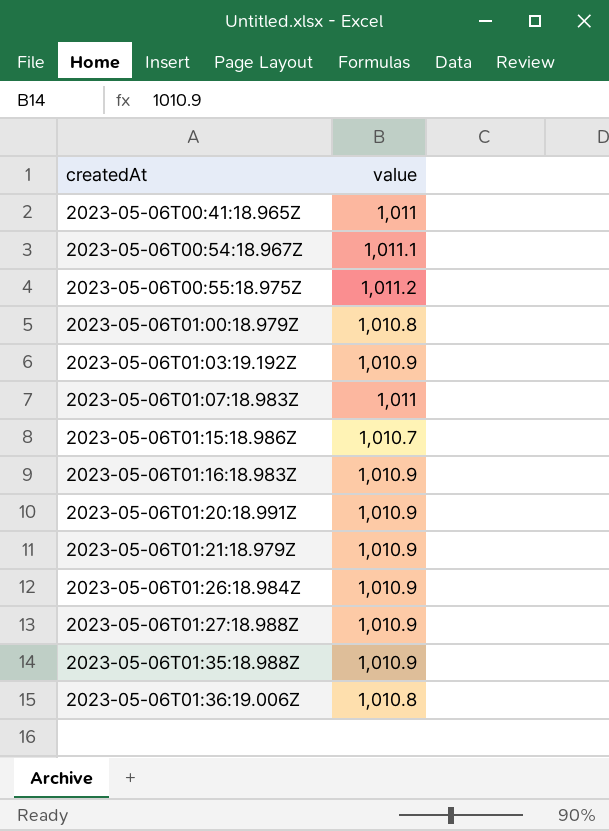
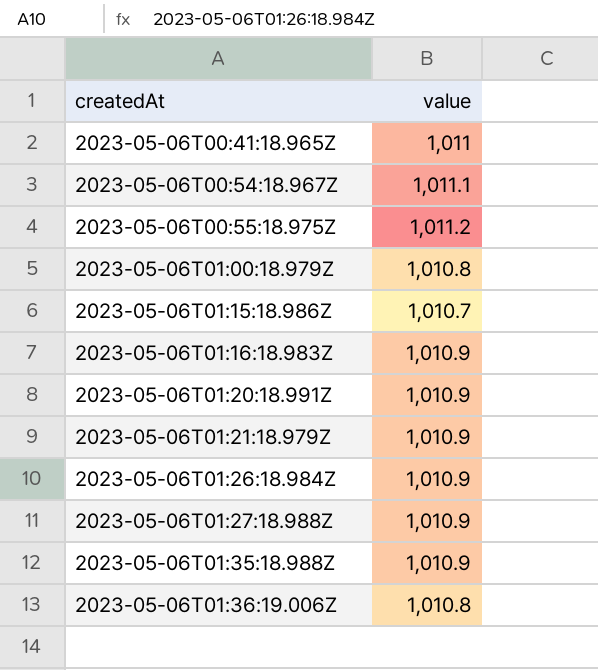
row 2023-05-06T01:03:19.192Z: 1,010.9 -> none
row 2023-05-06T01:07:18.983Z: 1,011 -> none

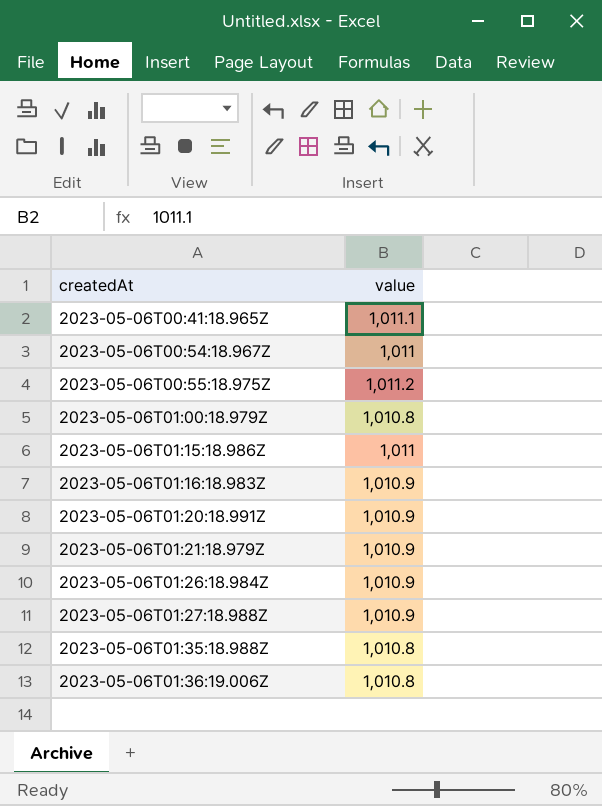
2023-05-06T00:41:18.965Z | value: 1,011 -> 1,011.1
2023-05-06T00:54:18.967Z | value: 1,011.1 -> 1,011
2023-05-06T01:15:18.986Z | value: 1,010.7 -> 1,011
2023-05-06T01:35:18.988Z | value: 1,010.9 -> 1,010.8

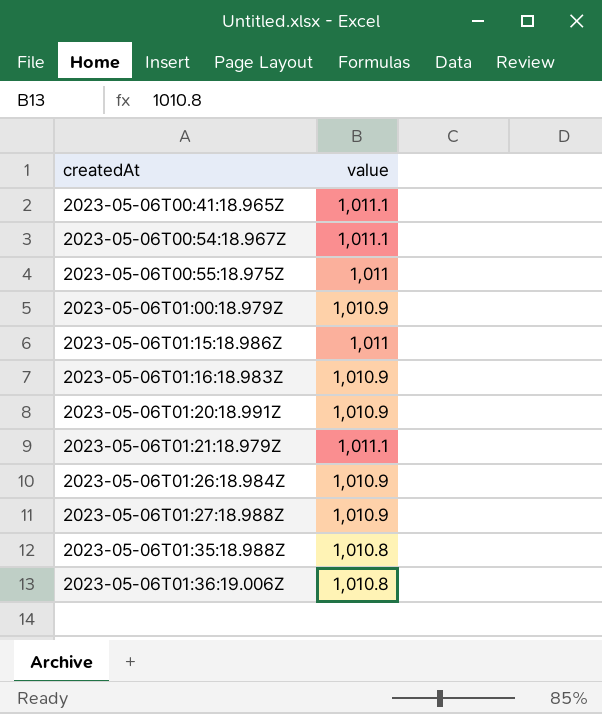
2023-05-06T00:54:18.967Z | value: 1,011 -> 1,011.1
2023-05-06T00:55:18.975Z | value: 1,011.2 -> 1,011
2023-05-06T01:00:18.979Z | value: 1,010.8 -> 1,010.9
2023-05-06T01:21:18.979Z | value: 1,010.9 -> 1,011.1

